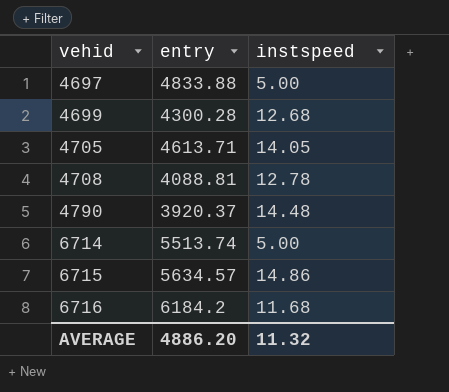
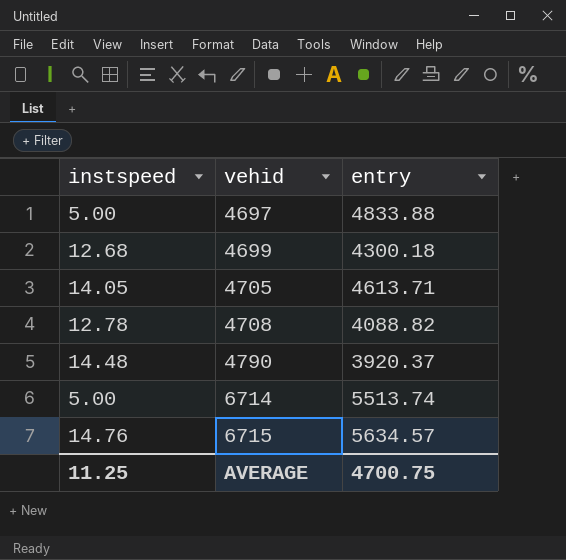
column instspeed | position: 3 -> 1
row 6716: 6184.2 | 11.68 -> none
4699 | entry: 4300.28 -> 4300.18
4708 | entry: 4088.81 -> 4088.82
6715 | instspeed: 14.86 -> 14.76
AVERAGE | instspeed: 11.32 -> 11.25
AVERAGE | entry: 4886.20 -> 4700.75

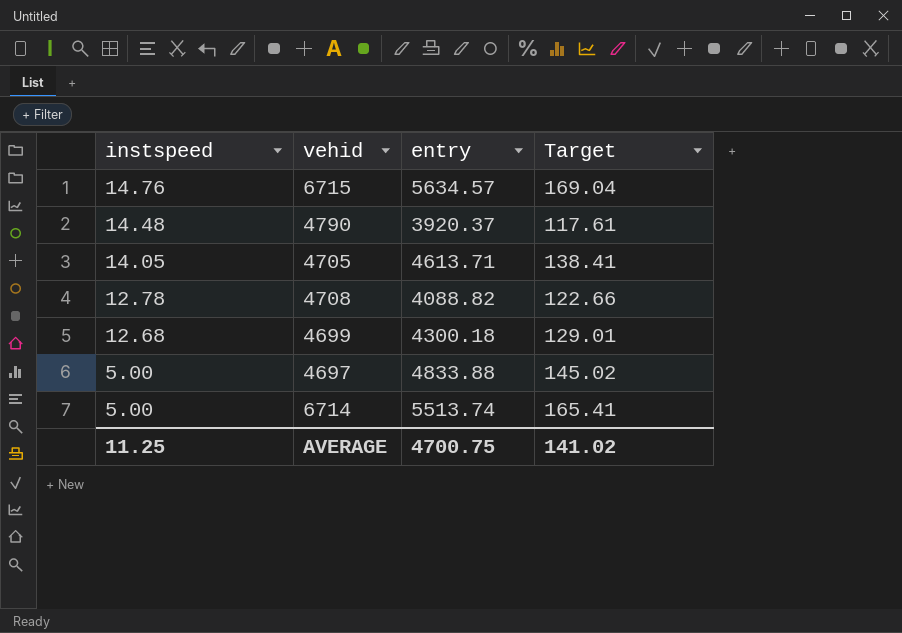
row order: vehid ascending -> instspeed descending
column Target | formula: none -> [entry] * 0.03

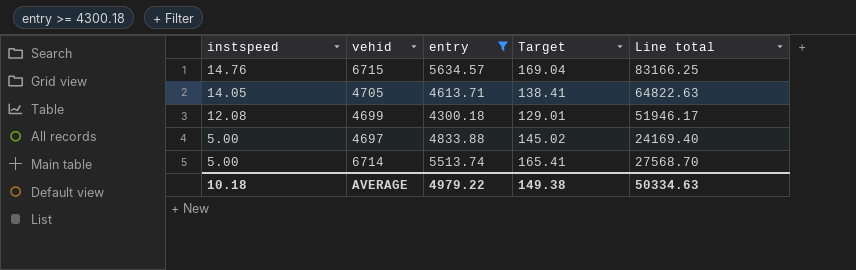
filter: none -> entry >= 4300.18
column Line total | formula: none -> [instspeed] * [entry]
4699 | instspeed: 12.68 -> 12.08
AVERAGE | instspeed: 11.25 -> 10.18
AVERAGE | entry: 4700.75 -> 4979.22
AVERAGE | Target: 141.02 -> 149.38

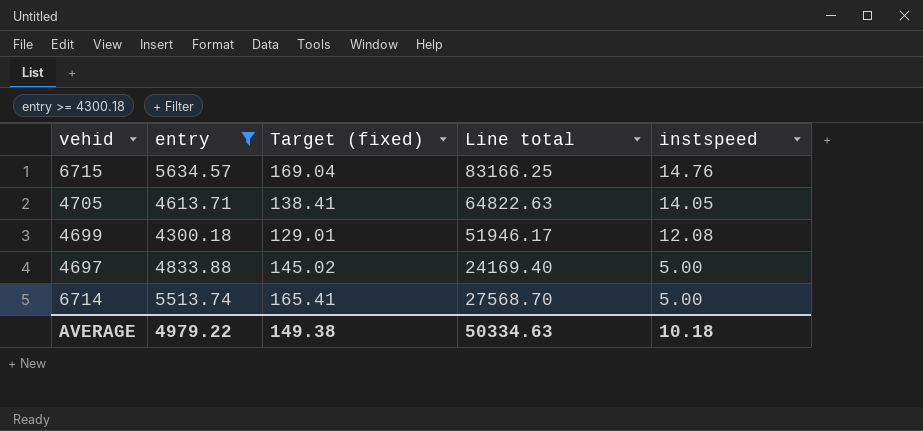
column name: Target -> Target (fixed)
column instspeed | position: 1 -> 5

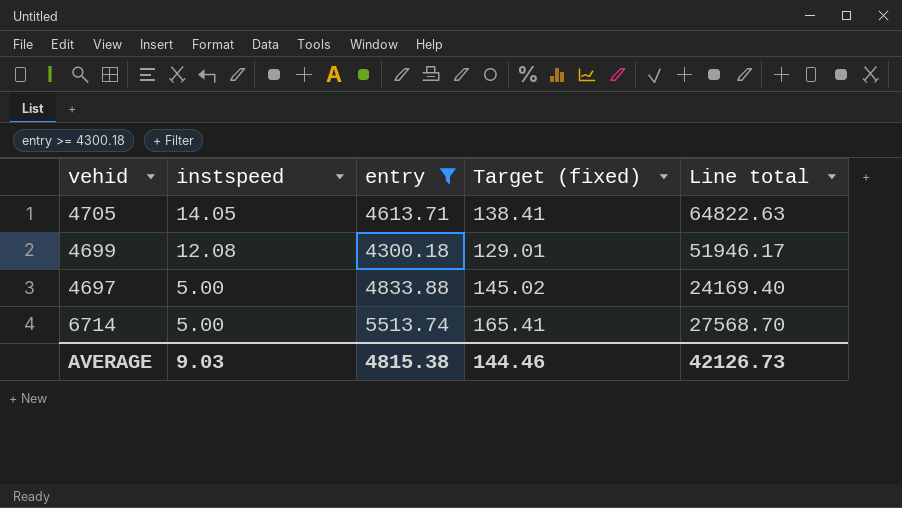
column instspeed | position: 5 -> 2
row 6715: 5634.57 | 169.04 | 83166.25 | 14.76 -> none
AVERAGE | instspeed: 10.18 -> 9.03
AVERAGE | entry: 4979.22 -> 4815.38
AVERAGE | Target (fixed): 149.38 -> 144.46
AVERAGE | Line total: 50334.63 -> 42126.73

